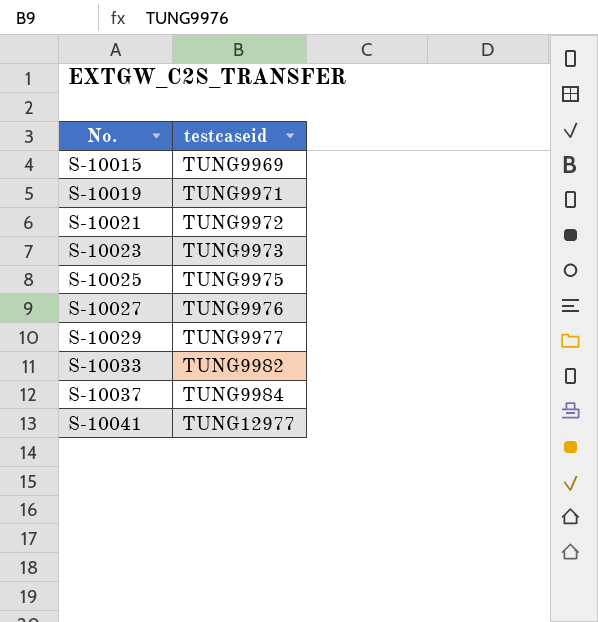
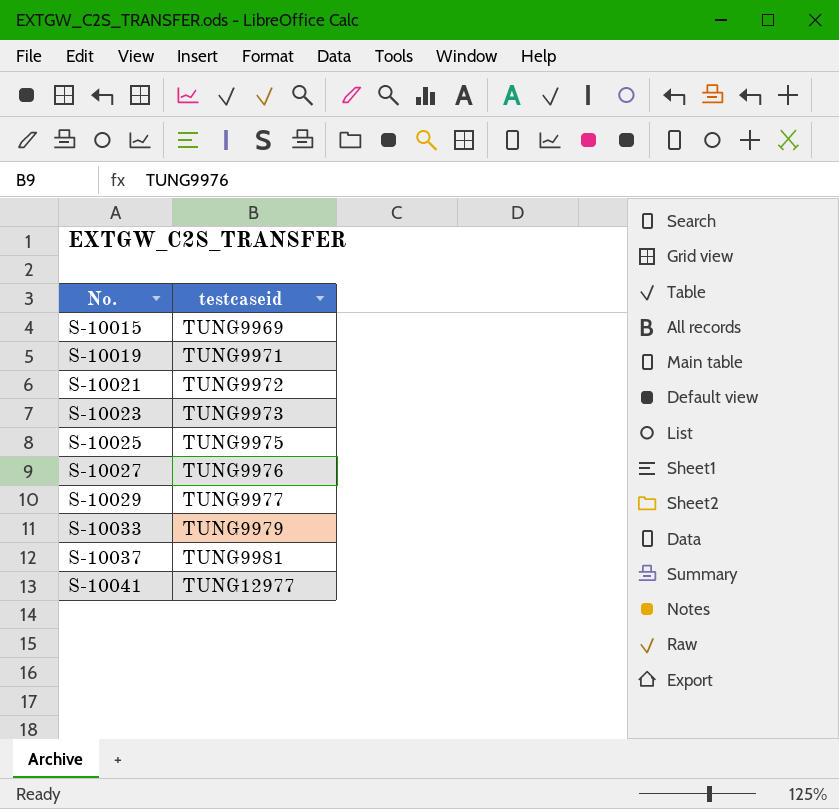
S-10033 | testcaseid: TUNG9982 -> TUNG9979
S-10037 | testcaseid: TUNG9984 -> TUNG9981

